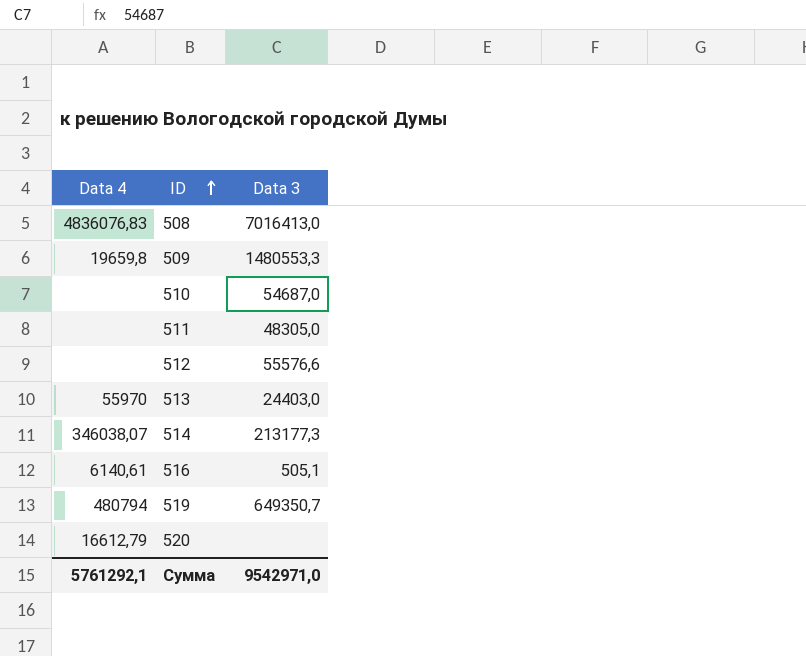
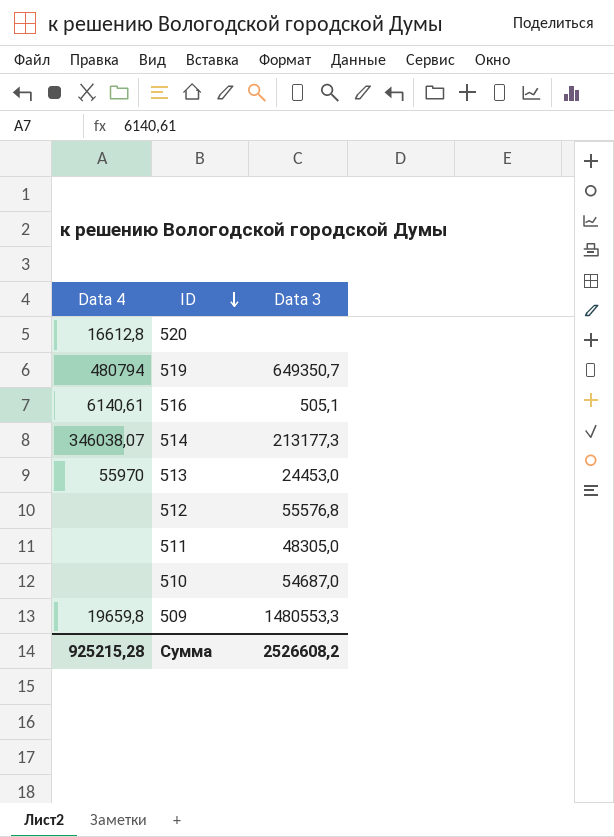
row order: ID ascending -> ID descending
row 508: 4836076,83 | 7016413,0 -> none
520 | Data 4: 16612,79 -> 16612,8
513 | Data 3: 24403,0 -> 24453,0
512 | Data 3: 55576,6 -> 55576,8
Сумма | Data 4: 5761292,1 -> 925215,28
Сумма | Data 3: 9542971,0 -> 2526608,2

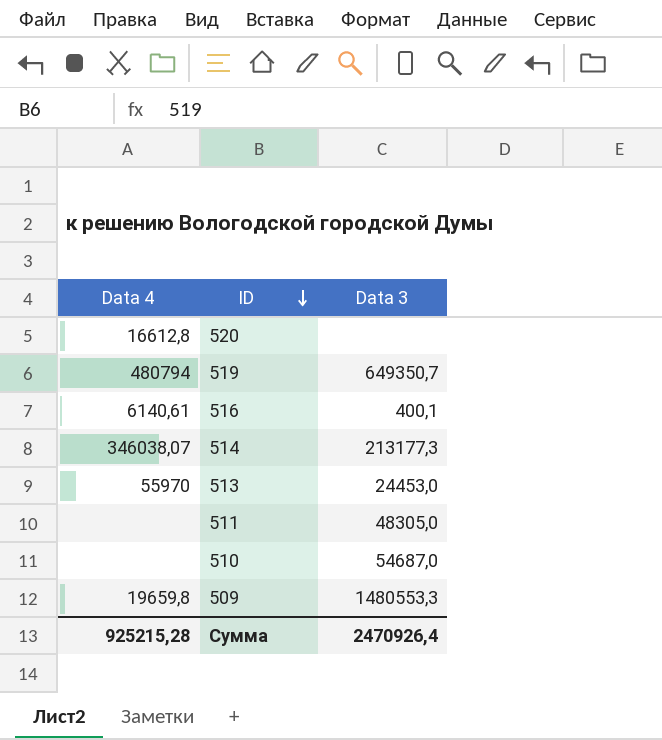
row 512: none | 55576,8 -> none
516 | Data 3: 505,1 -> 400,1
Сумма | Data 3: 2526608,2 -> 2470926,4

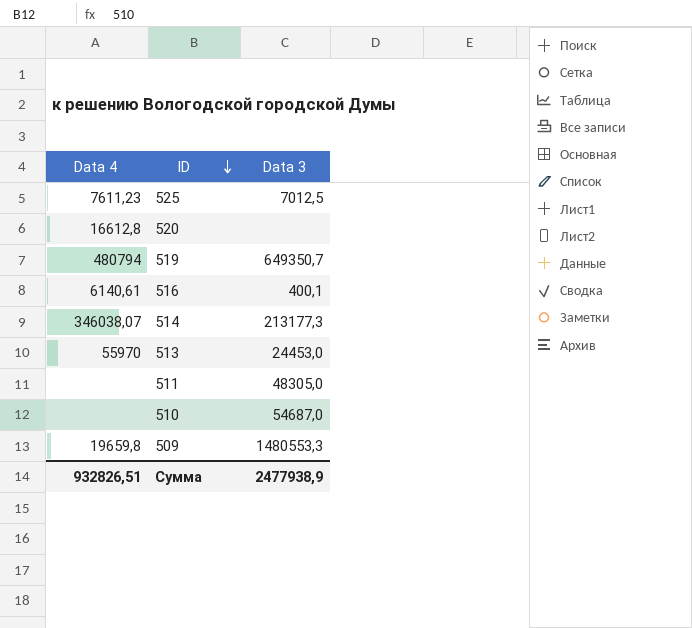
row 525: none -> 7611,23 | 7012,5
Сумма | Data 4: 925215,28 -> 932826,51
Сумма | Data 3: 2470926,4 -> 2477938,9

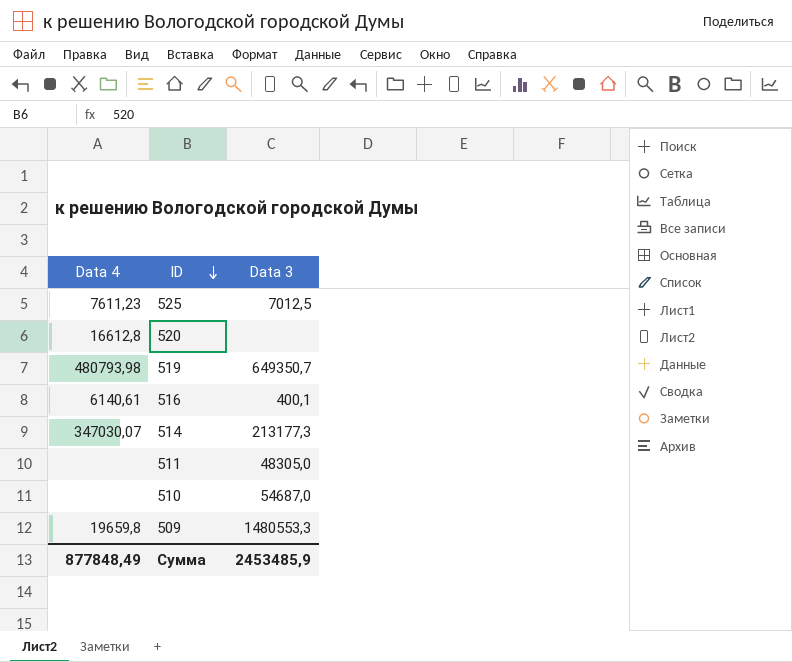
row 513: 55970 | 24453,0 -> none
519 | Data 4: 480794 -> 480793,98
514 | Data 4: 346038,07 -> 347030,07
Сумма | Data 4: 932826,51 -> 877848,49
Сумма | Data 3: 2477938,9 -> 2453485,9

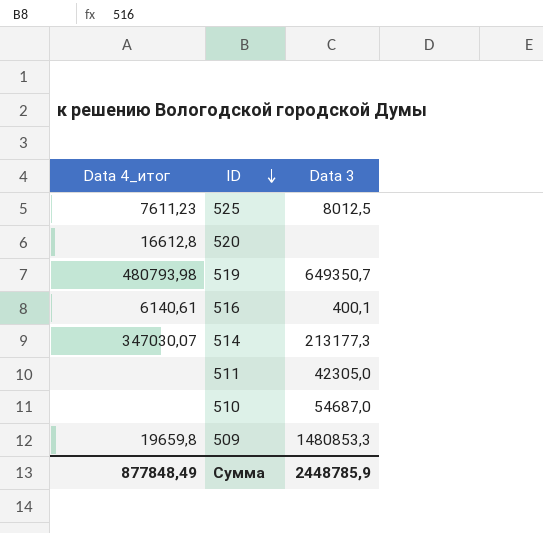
column name: Data 4 -> Data 4_итог
525 | Data 3: 7012,5 -> 8012,5
511 | Data 3: 48305,0 -> 42305,0
509 | Data 3: 1480553,3 -> 1480853,3
Сумма | Data 3: 2453485,9 -> 2448785,9

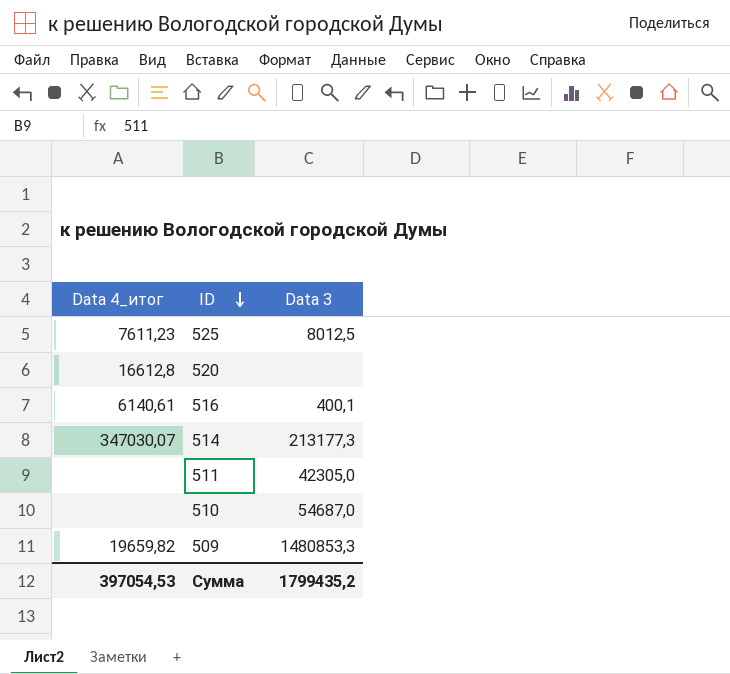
row 519: 480793,98 | 649350,7 -> none
509 | Data 4_итог: 19659,8 -> 19659,82
Сумма | Data 4_итог: 877848,49 -> 397054,53
Сумма | Data 3: 2448785,9 -> 1799435,2

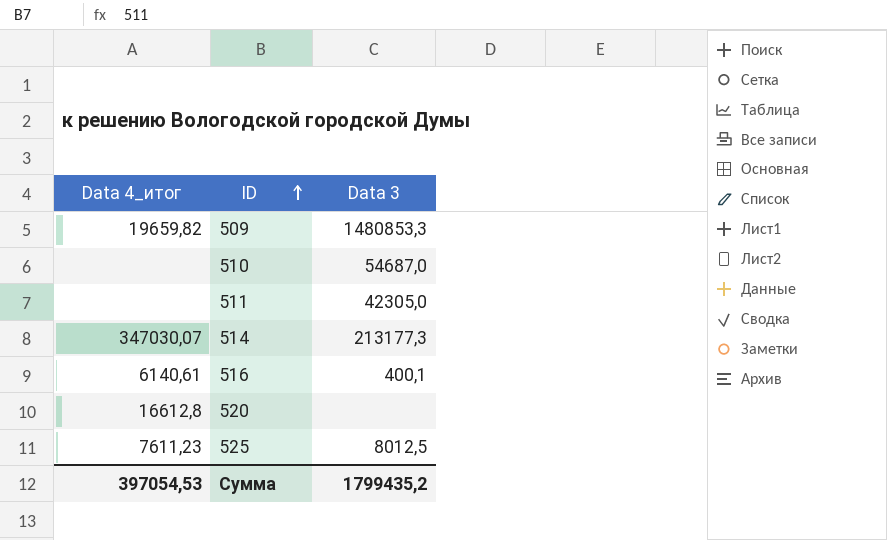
row order: ID descending -> ID ascending

